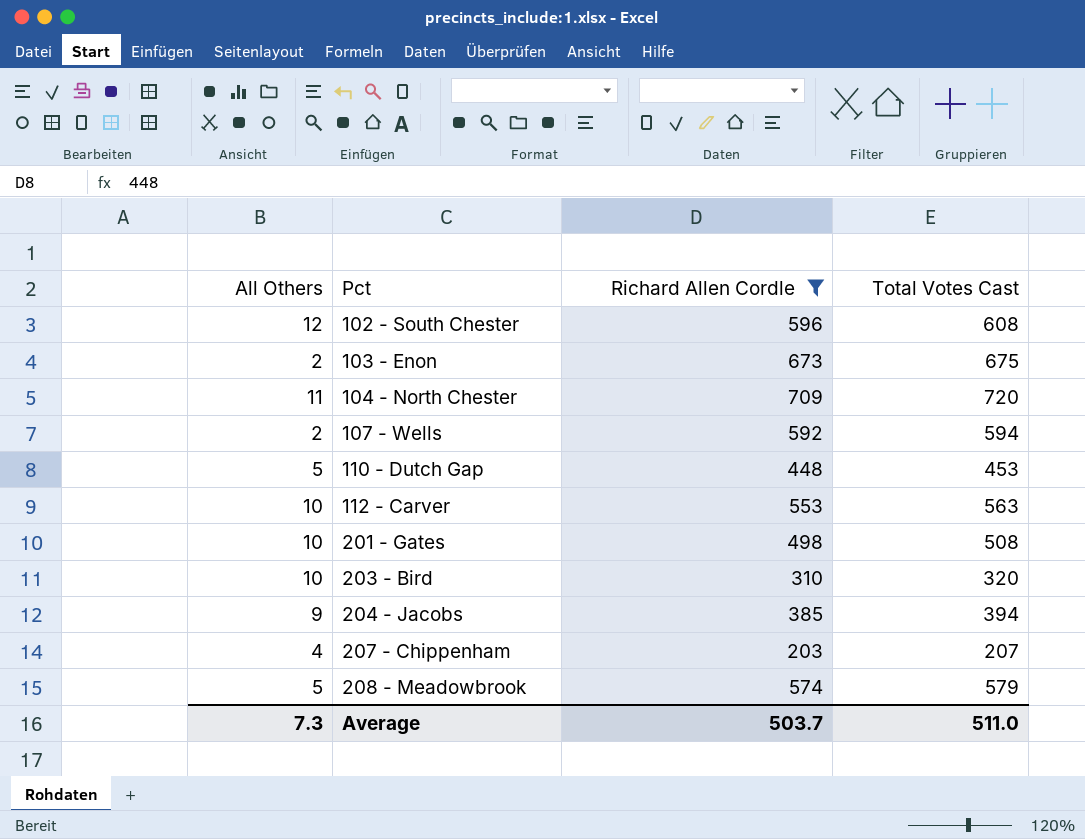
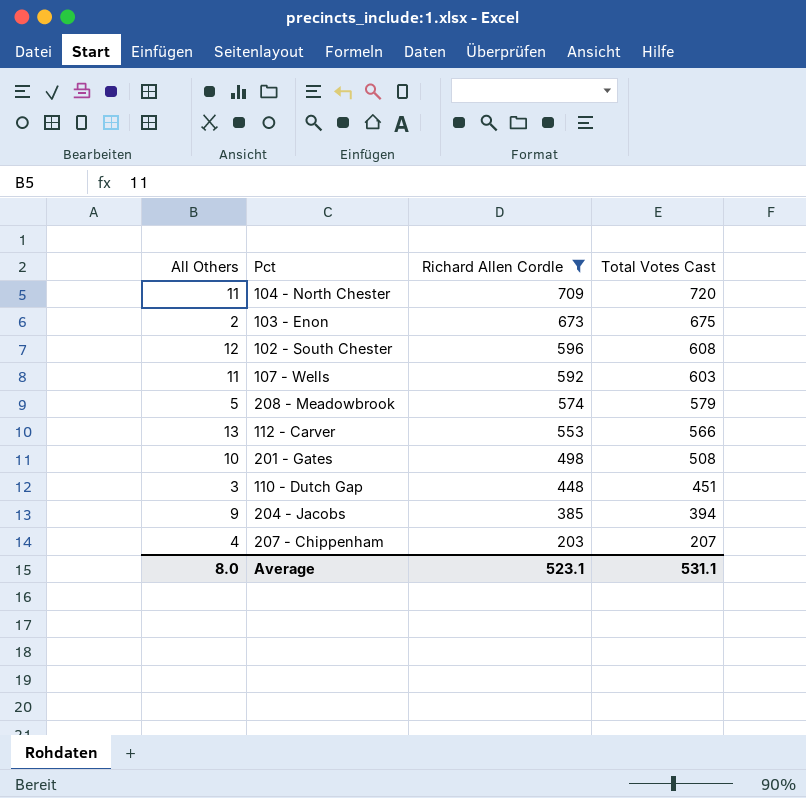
row order: Pct ascending -> Richard Allen Cordle descending
row 203 - Bird: 10 | 310 | 320 -> none
107 - Wells | All Others: 2 -> 11
107 - Wells | Total Votes Cast: 594 -> 603
112 - Carver | All Others: 10 -> 13
112 - Carver | Total Votes Cast: 563 -> 566
110 - Dutch Gap | All Others: 5 -> 3
110 - Dutch Gap | Total Votes Cast: 453 -> 451
Average | All Others: 7.3 -> 8.0
Average | Richard Allen Cordle: 503.7 -> 523.1
Average | Total Votes Cast: 511.0 -> 531.1

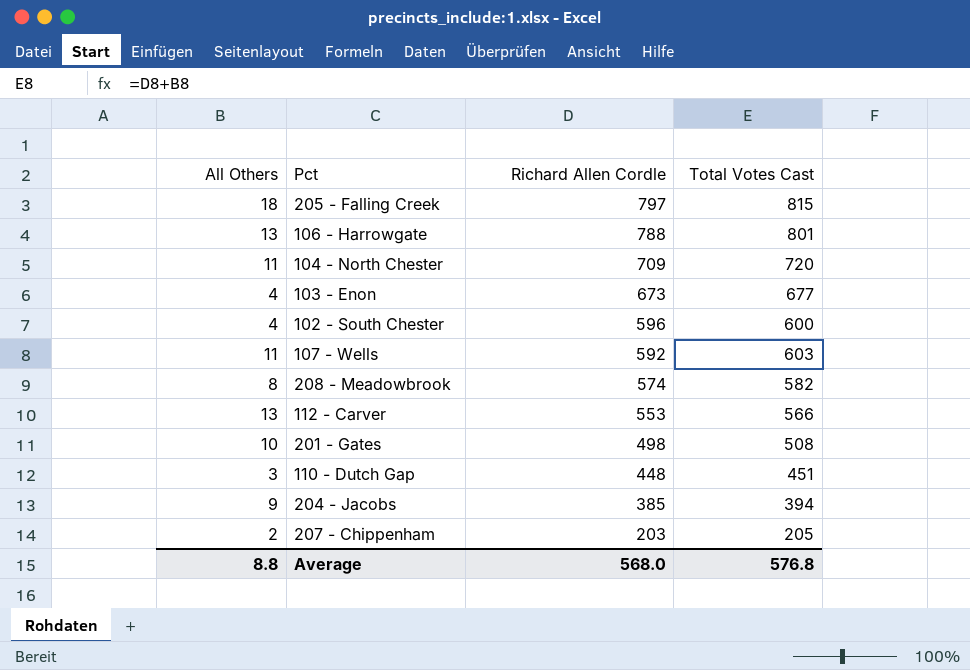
filter: Richard Allen Cordle <= 709 -> none
103 - Enon | All Others: 2 -> 4
103 - Enon | Total Votes Cast: 675 -> 677
102 - South Chester | All Others: 12 -> 4
102 - South Chester | Total Votes Cast: 608 -> 600
208 - Meadowbrook | All Others: 5 -> 8
208 - Meadowbrook | Total Votes Cast: 579 -> 582
207 - Chippenham | All Others: 4 -> 2
207 - Chippenham | Total Votes Cast: 207 -> 205
Average | All Others: 8.0 -> 8.8
Average | Richard Allen Cordle: 523.1 -> 568.0
Average | Total Votes Cast: 531.1 -> 576.8

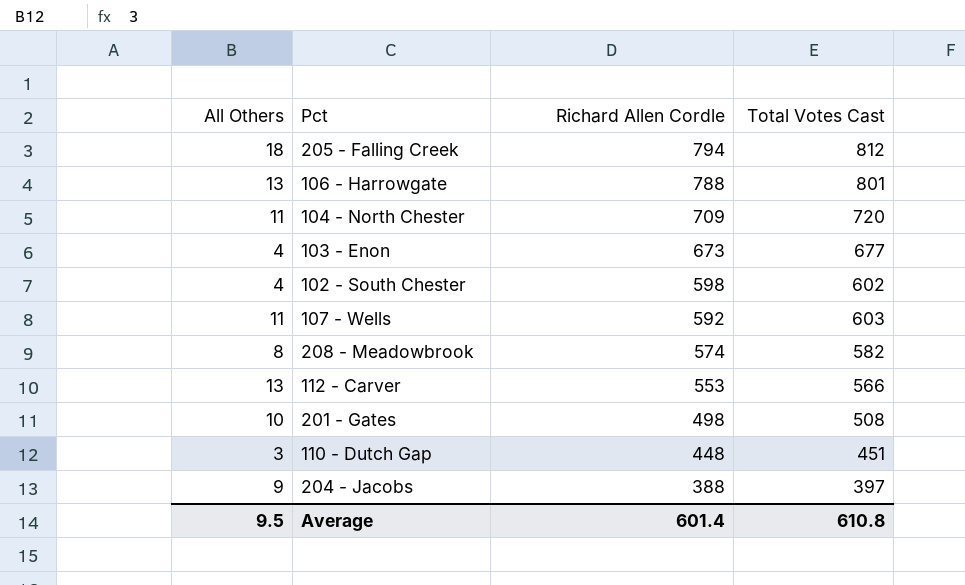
row 207 - Chippenham: 2 | 203 | 205 -> none
205 - Falling Creek | Richard Allen Cordle: 797 -> 794
205 - Falling Creek | Total Votes Cast: 815 -> 812
102 - South Chester | Richard Allen Cordle: 596 -> 598
102 - South Chester | Total Votes Cast: 600 -> 602
204 - Jacobs | Richard Allen Cordle: 385 -> 388
204 - Jacobs | Total Votes Cast: 394 -> 397
Average | All Others: 8.8 -> 9.5
Average | Richard Allen Cordle: 568.0 -> 601.4
Average | Total Votes Cast: 576.8 -> 610.8

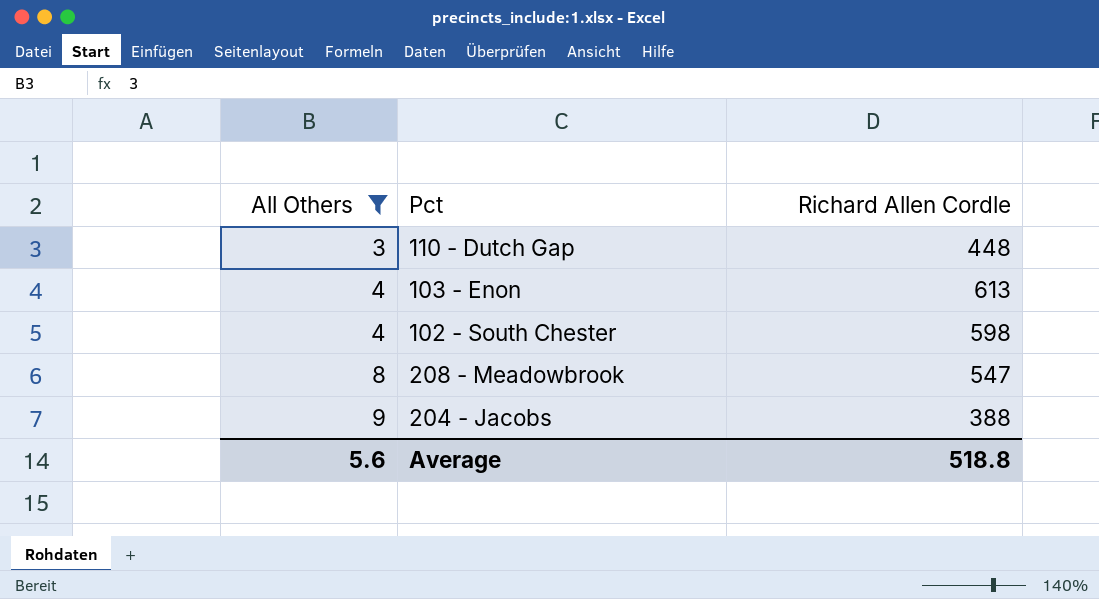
filter: none -> All Others <= 9
row order: Richard Allen Cordle descending -> All Others ascending
column Total Votes Cast | formula: [All Others] + [Richard Allen Cordle] -> none
103 - Enon | Richard Allen Cordle: 673 -> 613
208 - Meadowbrook | Richard Allen Cordle: 574 -> 547
Average | All Others: 9.5 -> 5.6
Average | Richard Allen Cordle: 601.4 -> 518.8

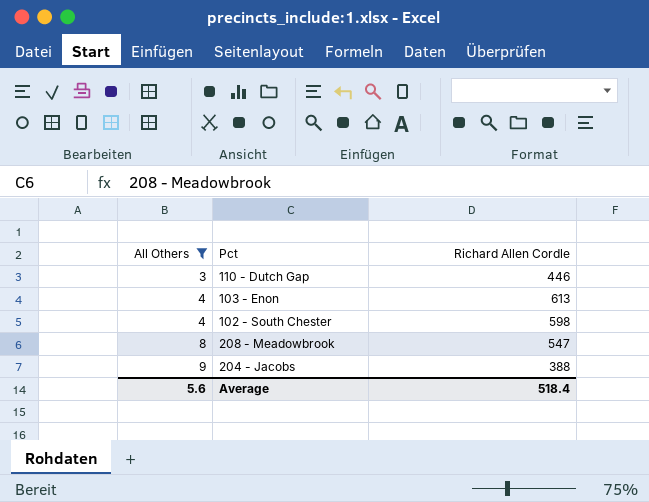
110 - Dutch Gap | Richard Allen Cordle: 448 -> 446
Average | Richard Allen Cordle: 518.8 -> 518.4

